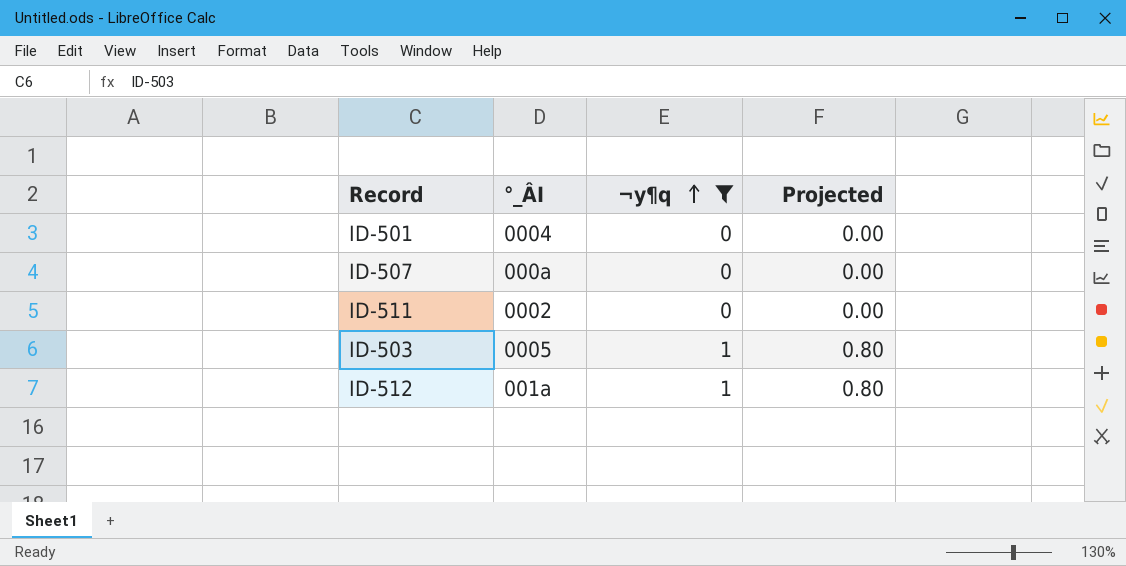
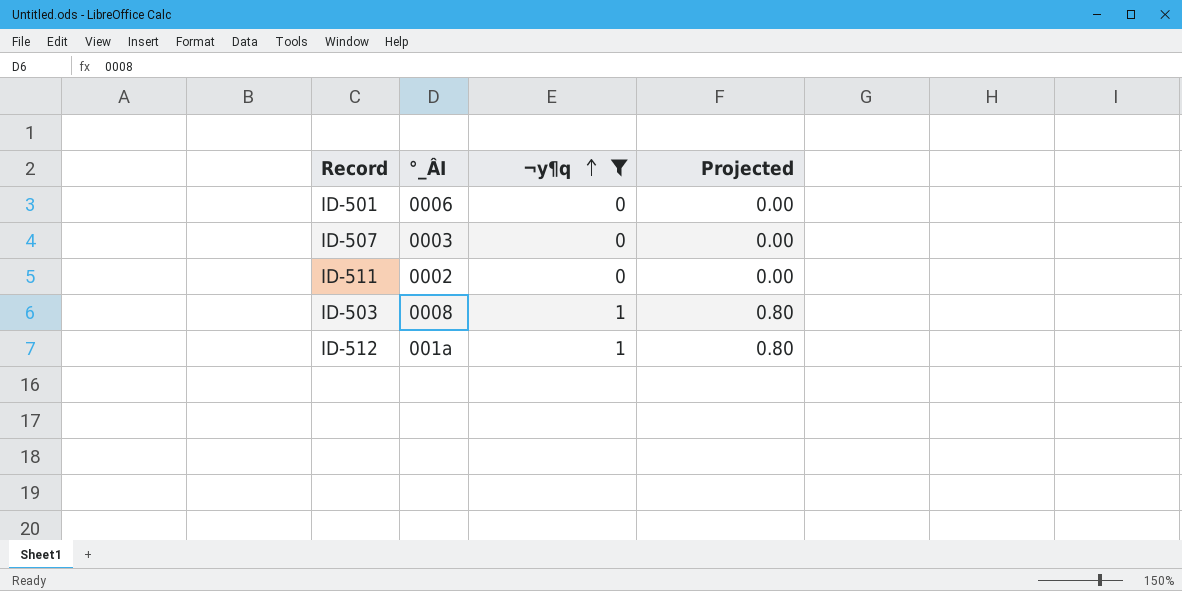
ID-501 | °_ÂI: 0004 -> 0006
ID-507 | °_ÂI: 000a -> 0003
ID-503 | °_ÂI: 0005 -> 0008

